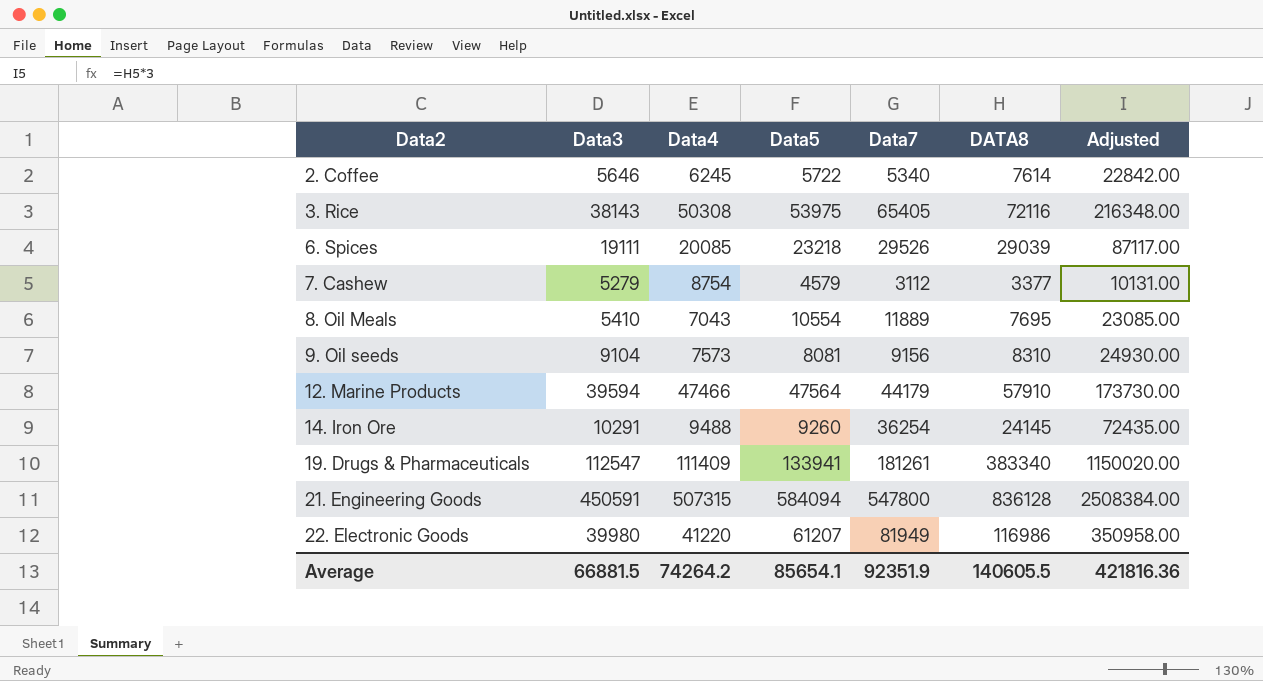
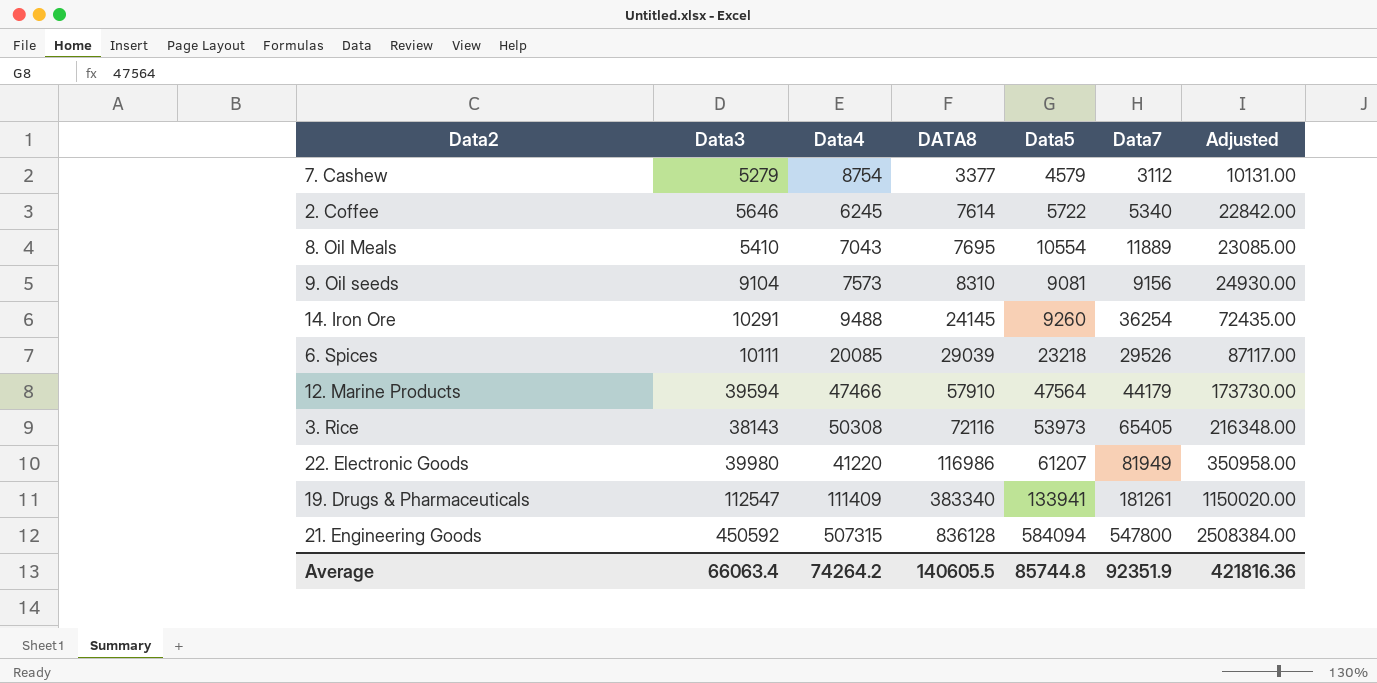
row order: Data2 ascending -> DATA8 ascending
column DATA8 | position: 6 -> 4
9. Oil seeds | Data5: 8081 -> 9081
6. Spices | Data3: 19111 -> 10111
3. Rice | Data5: 53975 -> 53973
21. Engineering Goods | Data3: 450591 -> 450592
Average | Data3: 66881.5 -> 66063.4
Average | Data5: 85654.1 -> 85744.8

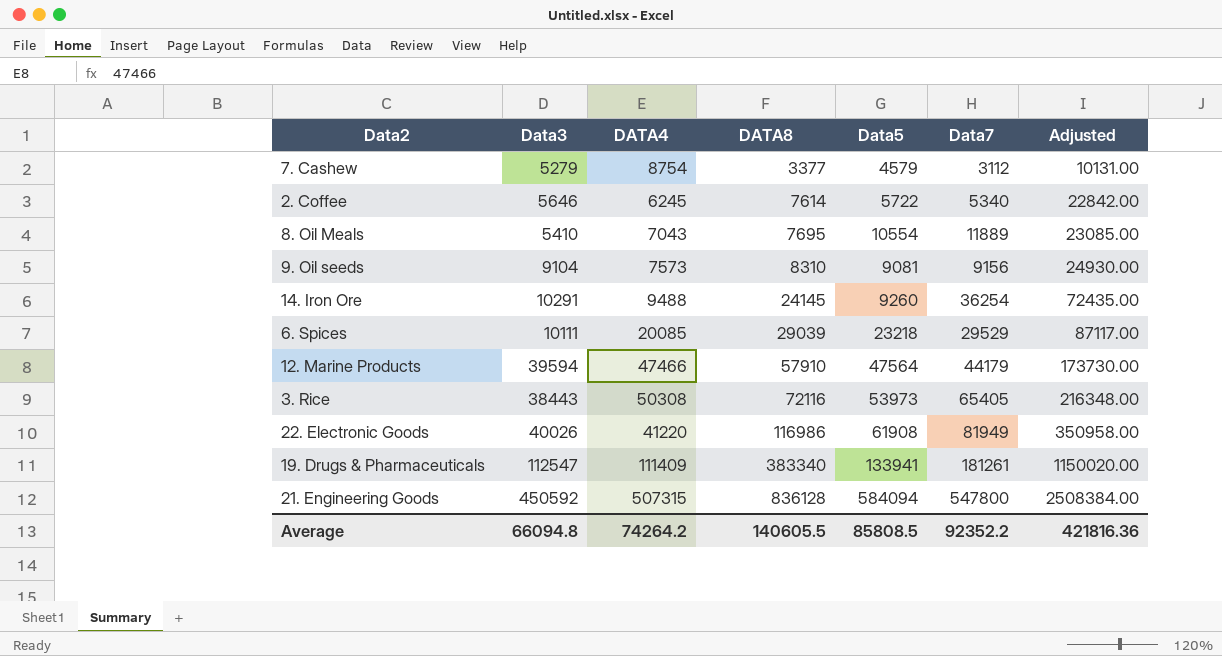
column name: Data4 -> DATA4
6. Spices | Data7: 29526 -> 29529
3. Rice | Data3: 38143 -> 38443
22. Electronic Goods | Data3: 39980 -> 40026
22. Electronic Goods | Data5: 61207 -> 61908
Average | Data3: 66063.4 -> 66094.8
Average | Data5: 85744.8 -> 85808.5
Average | Data7: 92351.9 -> 92352.2

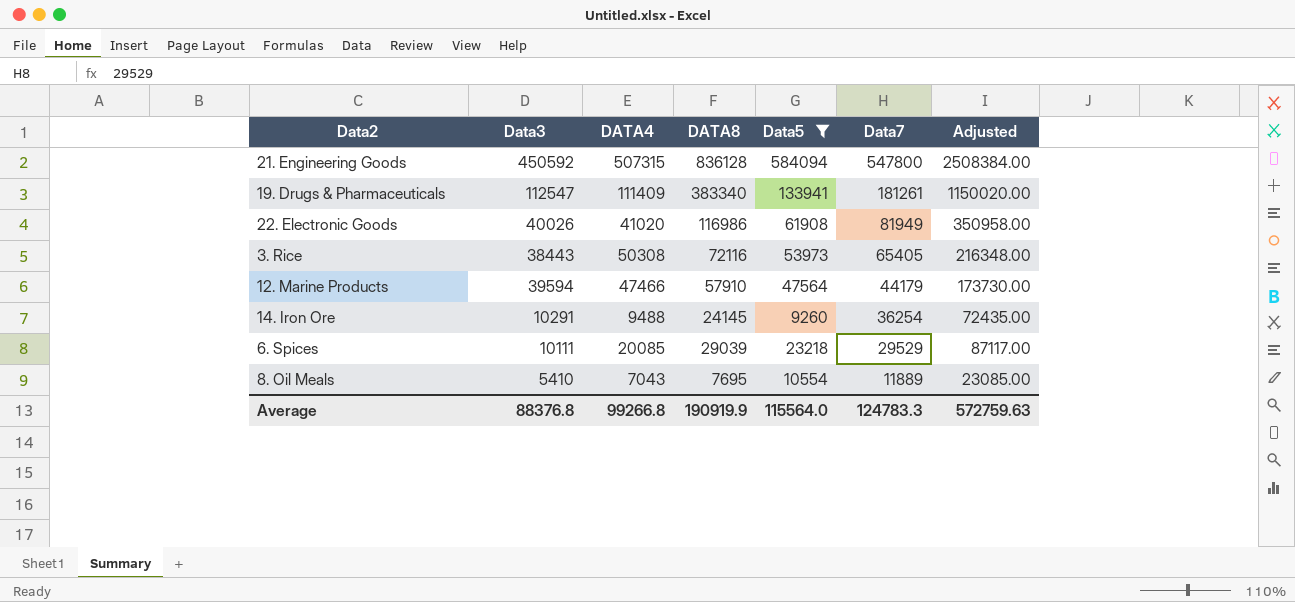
filter: none -> Data5 >= 9260
row order: DATA8 ascending -> Data7 descending
22. Electronic Goods | DATA4: 41220 -> 41020
Average | Data3: 66094.8 -> 88376.8
Average | DATA4: 74264.2 -> 99266.8
Average | DATA8: 140605.5 -> 190919.9
Average | Data5: 85808.5 -> 115564.0
Average | Data7: 92352.2 -> 124783.3
Average | Adjusted: 421816.36 -> 572759.63

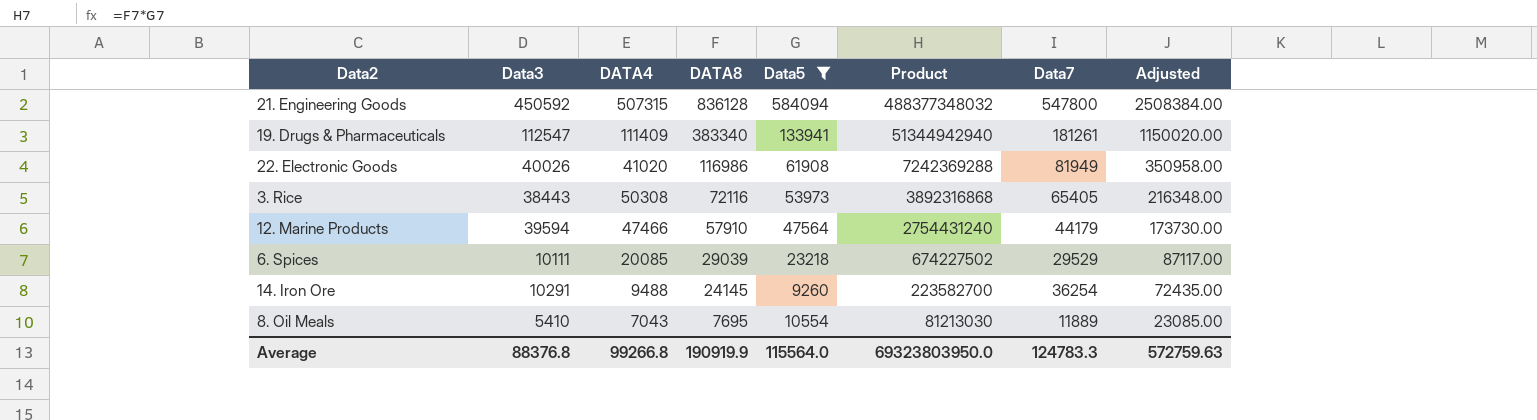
row order: Data7 descending -> DATA8 descending
column Product | formula: none -> [DATA8] * [Data5]

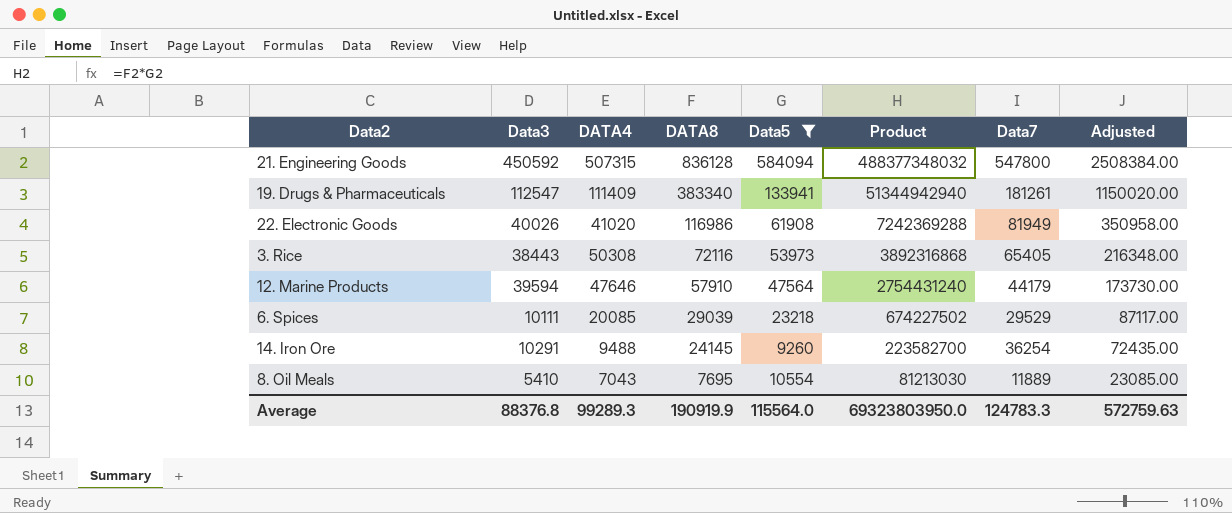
12. Marine Products | DATA4: 47466 -> 47646
Average | DATA4: 99266.8 -> 99289.3

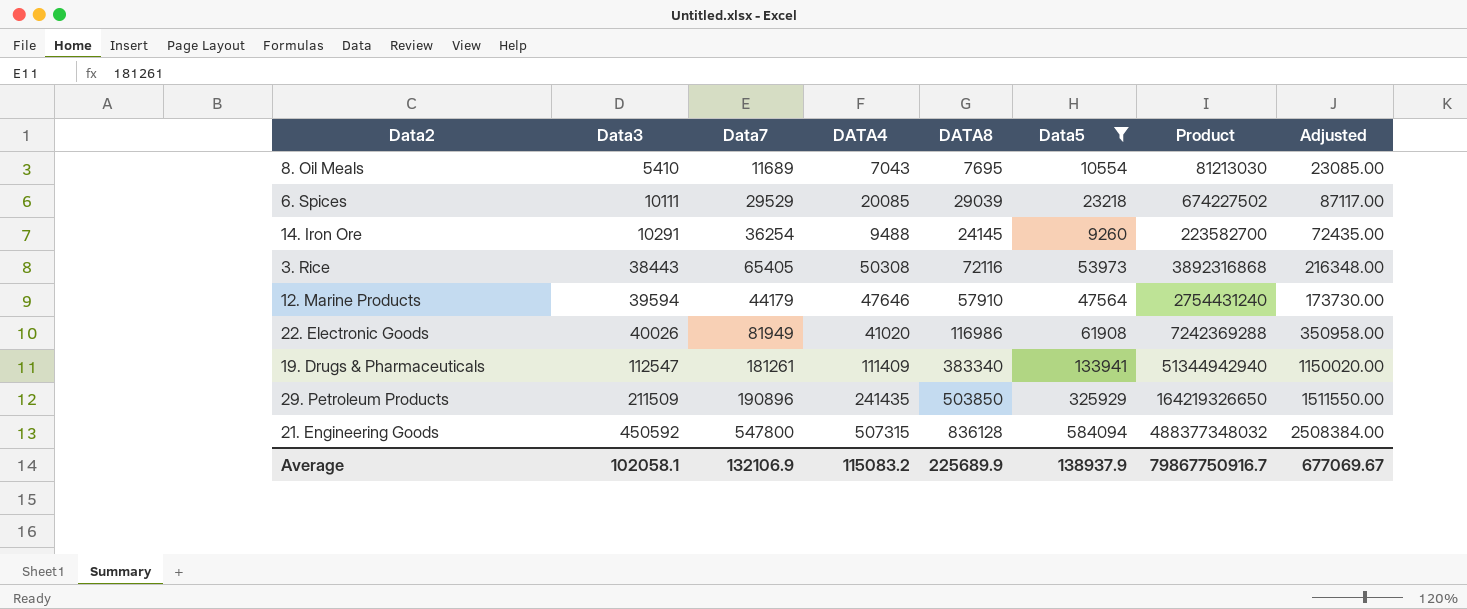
row order: DATA8 descending -> Data3 ascending
column Data7 | position: 7 -> 3
8. Oil Meals | Data7: 11889 -> 11689
row 29. Petroleum Products: none -> 211509 | 190896 | 241435 | 503850 | 325929 | 164219326650 | 1511550.00
Average | Data3: 88376.8 -> 102058.1
Average | Data7: 124783.3 -> 132106.9
Average | DATA4: 99289.3 -> 115083.2
Average | DATA8: 190919.9 -> 225689.9
Average | Data5: 115564.0 -> 138937.9
Average | Product: 69323803950.0 -> 79867750916.7
Average | Adjusted: 572759.63 -> 677069.67

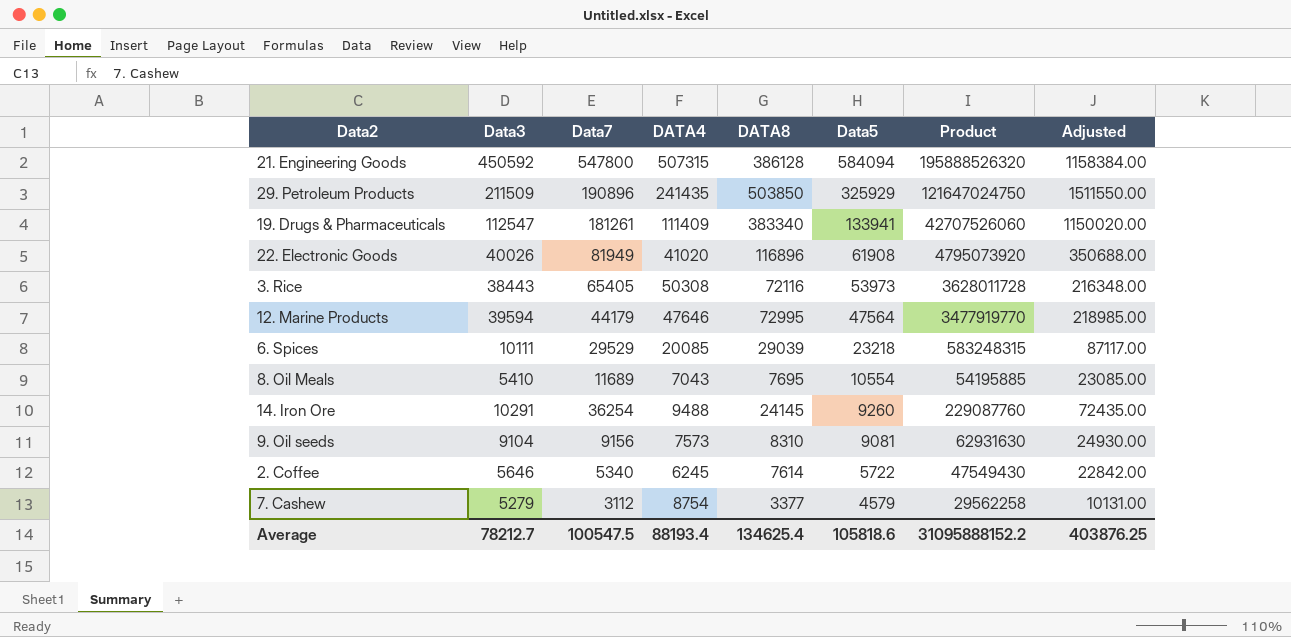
filter: Data5 >= 9260 -> none
row order: Data3 ascending -> Data5 descending
column Product | formula: [DATA8] * [Data5] -> [DATA4] * [DATA8]
21. Engineering Goods | DATA8: 836128 -> 386128
21. Engineering Goods | Adjusted: 2508384.00 -> 1158384.00
22. Electronic Goods | DATA8: 116986 -> 116896
22. Electronic Goods | Adjusted: 350958.00 -> 350688.00
12. Marine Products | DATA8: 57910 -> 72995
12. Marine Products | Adjusted: 173730.00 -> 218985.00
Average | Data3: 102058.1 -> 78212.7
Average | Data7: 132106.9 -> 100547.5
Average | DATA4: 115083.2 -> 88193.4
Average | DATA8: 225689.9 -> 134625.4
Average | Data5: 138937.9 -> 105818.6
Average | Product: 79867750916.7 -> 31095888152.2
Average | Adjusted: 677069.67 -> 403876.25

